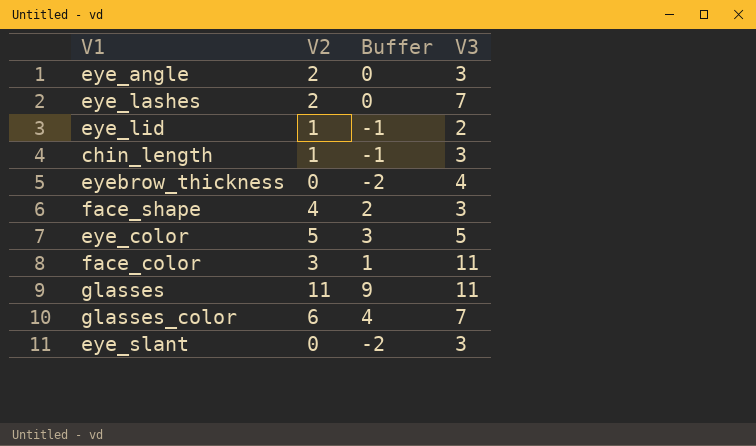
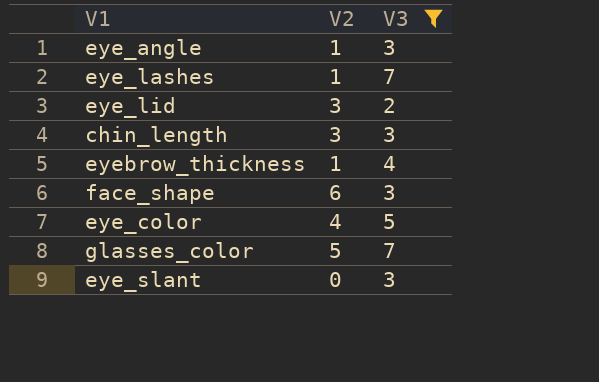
filter: none -> V3 != 11
column Buffer | formula: [V2] - 2 -> none
eye_angle | V2: 2 -> 1
eye_lashes | V2: 2 -> 1
eye_lid | V2: 1 -> 3
chin_length | V2: 1 -> 3
eyebrow_thickness | V2: 0 -> 1
face_shape | V2: 4 -> 6
eye_color | V2: 5 -> 4
glasses_color | V2: 6 -> 5

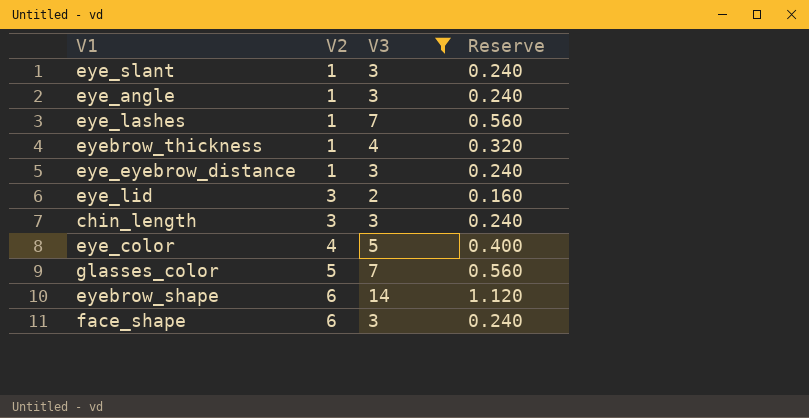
row order: none -> V2 ascending
column Reserve | formula: none -> [V3] * 0.08
eye_slant | V2: 0 -> 1
row eye_eyebrow_distance: none -> 1 | 3 | 0.240
row eyebrow_shape: none -> 6 | 14 | 1.120

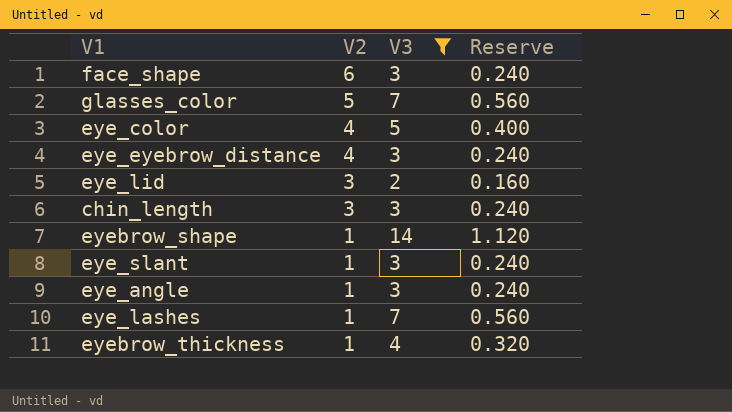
row order: V2 ascending -> V2 descending
eye_eyebrow_distance | V2: 1 -> 4
eyebrow_shape | V2: 6 -> 1

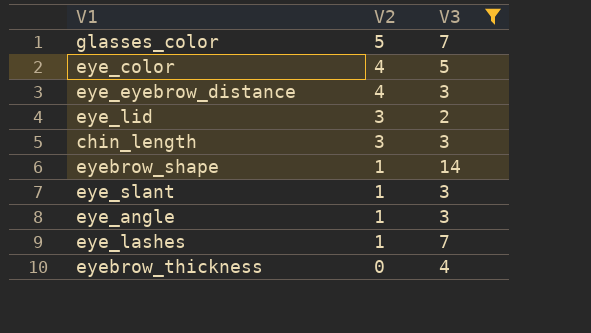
column Reserve | formula: [V3] * 0.08 -> none
row face_shape: 6 | 3 | 0.240 -> none
eyebrow_thickness | V2: 1 -> 0

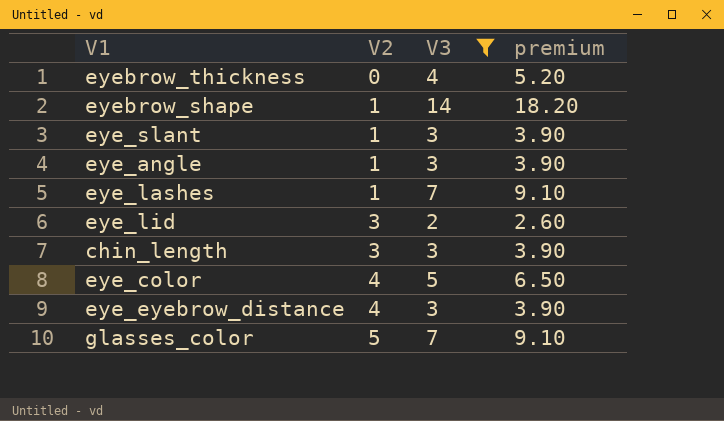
row order: V2 descending -> V2 ascending
column premium | formula: none -> [V3] * 1.3

